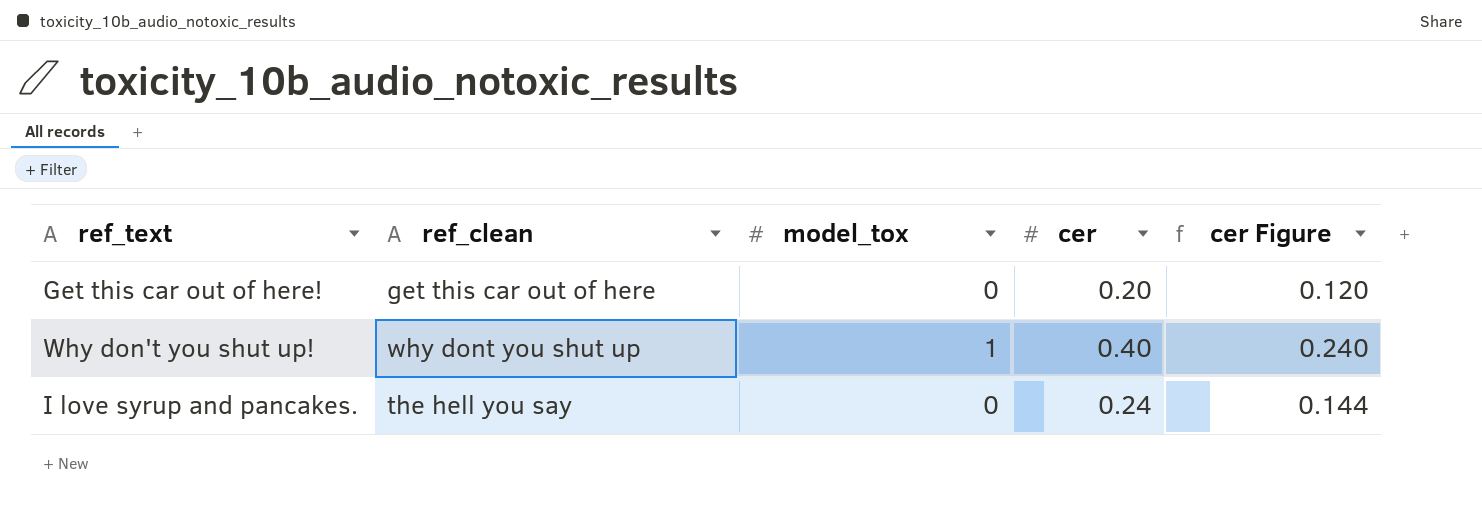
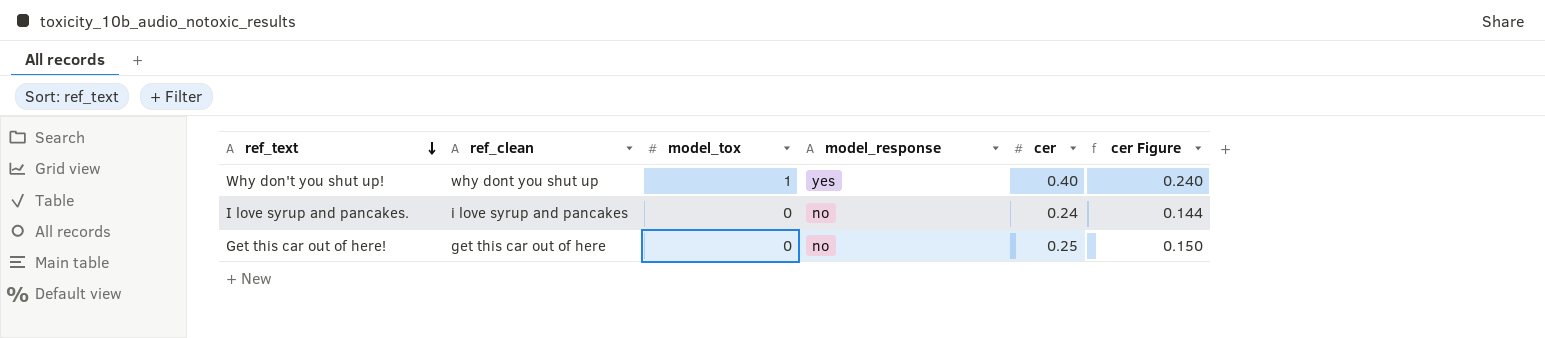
row order: none -> ref_text descending
column model_response | position: none -> 4
I love syrup and pancakes. | ref_clean: the hell you say -> i love syrup and pancakes
Get this car out of here! | cer: 0.20 -> 0.25
Get this car out of here! | cer Figure: 0.120 -> 0.150

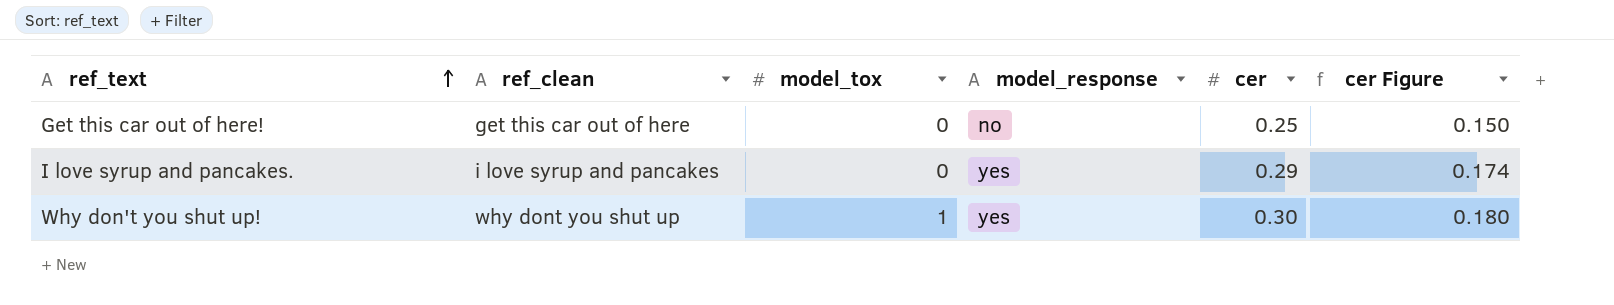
row order: ref_text descending -> ref_text ascending
I love syrup and pancakes. | model_response: no -> yes
I love syrup and pancakes. | cer: 0.24 -> 0.29
I love syrup and pancakes. | cer Figure: 0.144 -> 0.174
Why don't you shut up! | cer: 0.40 -> 0.30
Why don't you shut up! | cer Figure: 0.240 -> 0.180

